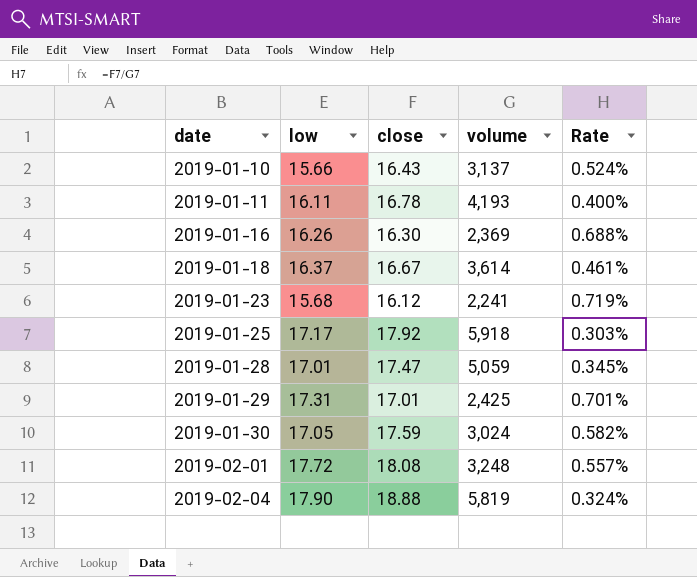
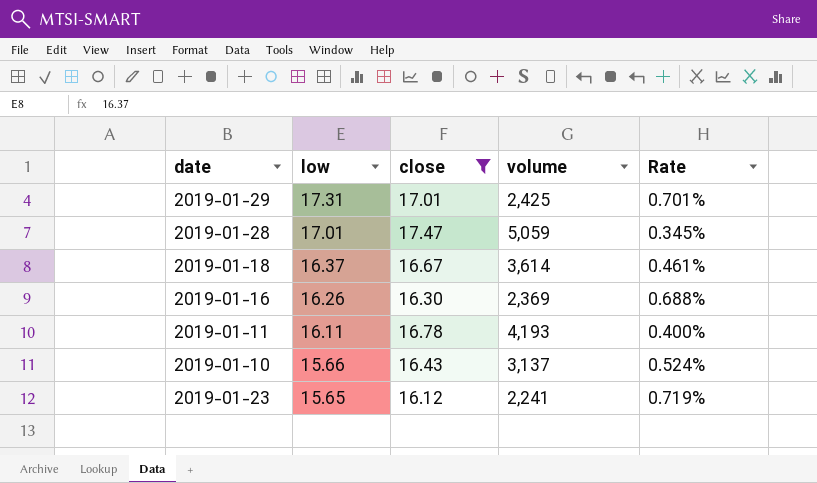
filter: none -> close <= 17.47
row order: date ascending -> low descending
2019-01-23 | low: 15.68 -> 15.65

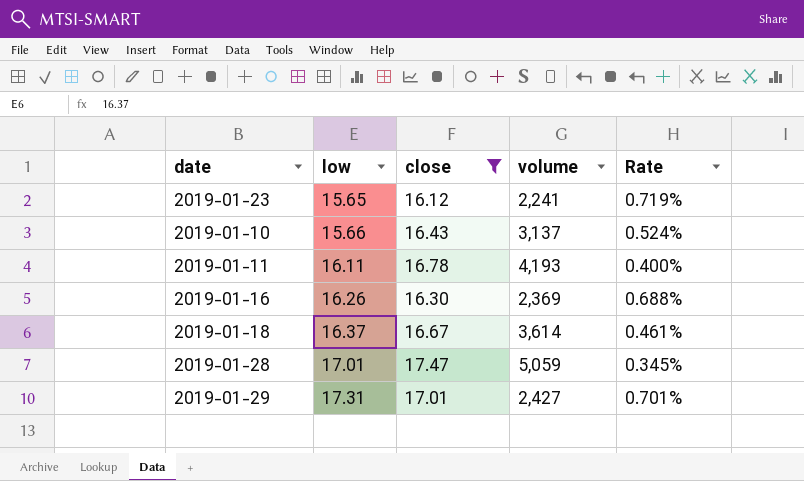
row order: low descending -> low ascending
2019-01-29 | volume: 2,425 -> 2,427

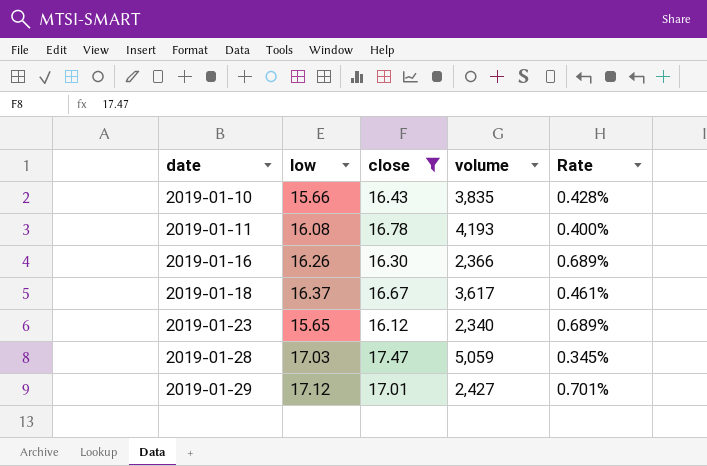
row order: low ascending -> date ascending
2019-01-10 | volume: 3,137 -> 3,835
2019-01-10 | Rate: 0.524% -> 0.428%
2019-01-11 | low: 16.11 -> 16.08
2019-01-16 | volume: 2,369 -> 2,366
2019-01-16 | Rate: 0.688% -> 0.689%
2019-01-18 | volume: 3,614 -> 3,617
2019-01-23 | volume: 2,241 -> 2,340
2019-01-23 | Rate: 0.719% -> 0.689%
2019-01-28 | low: 17.01 -> 17.03
2019-01-29 | low: 17.31 -> 17.12

